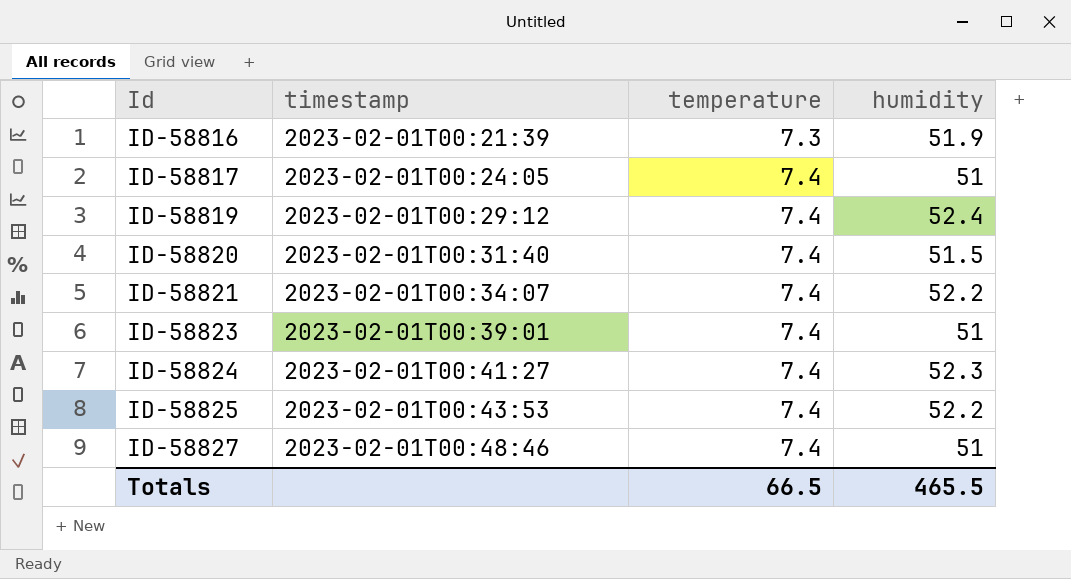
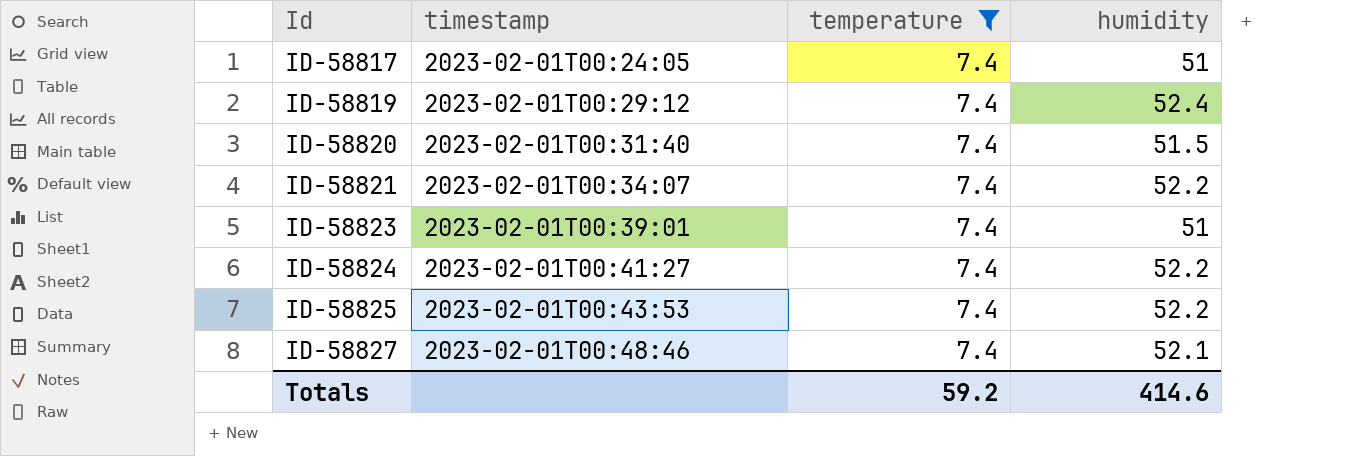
filter: none -> temperature = 7.4
ID-58824 | humidity: 52.3 -> 52.2
ID-58827 | humidity: 51 -> 52.1
Totals | temperature: 66.5 -> 59.2
Totals | humidity: 465.5 -> 414.6

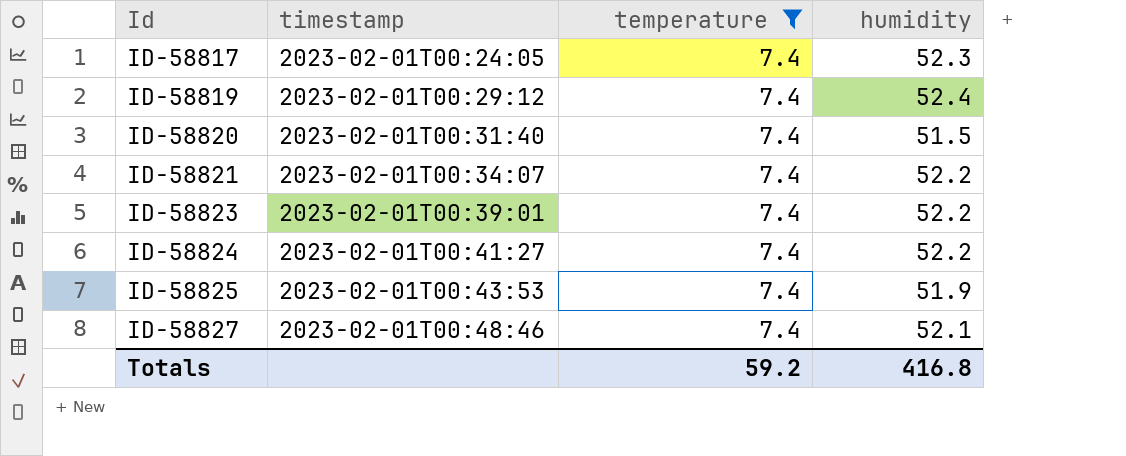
ID-58817 | humidity: 51 -> 52.3
ID-58823 | humidity: 51 -> 52.2
ID-58825 | humidity: 52.2 -> 51.9
Totals | humidity: 414.6 -> 416.8

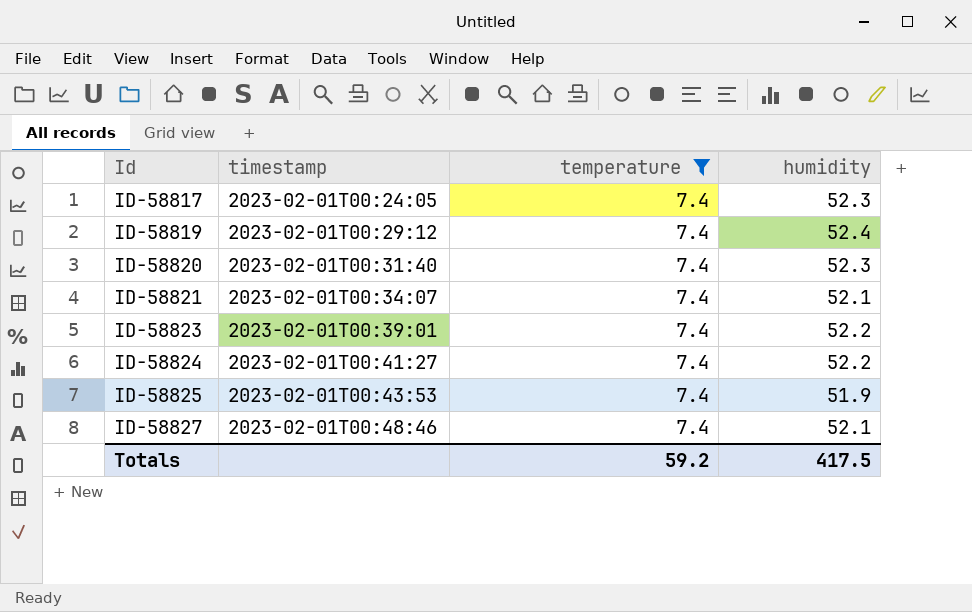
ID-58820 | humidity: 51.5 -> 52.3
ID-58821 | humidity: 52.2 -> 52.1
Totals | humidity: 416.8 -> 417.5

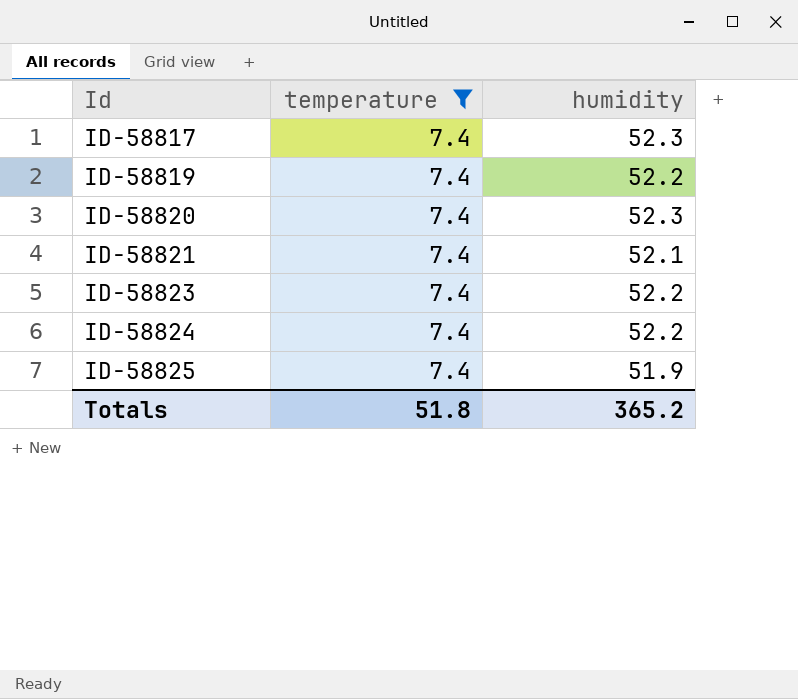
column timestamp | position: 2 -> none
row ID-58827: 2023-02-01T00:48:46 | 7.4 | 52.1 -> none
ID-58819 | humidity: 52.4 -> 52.2
Totals | temperature: 59.2 -> 51.8
Totals | humidity: 417.5 -> 365.2

